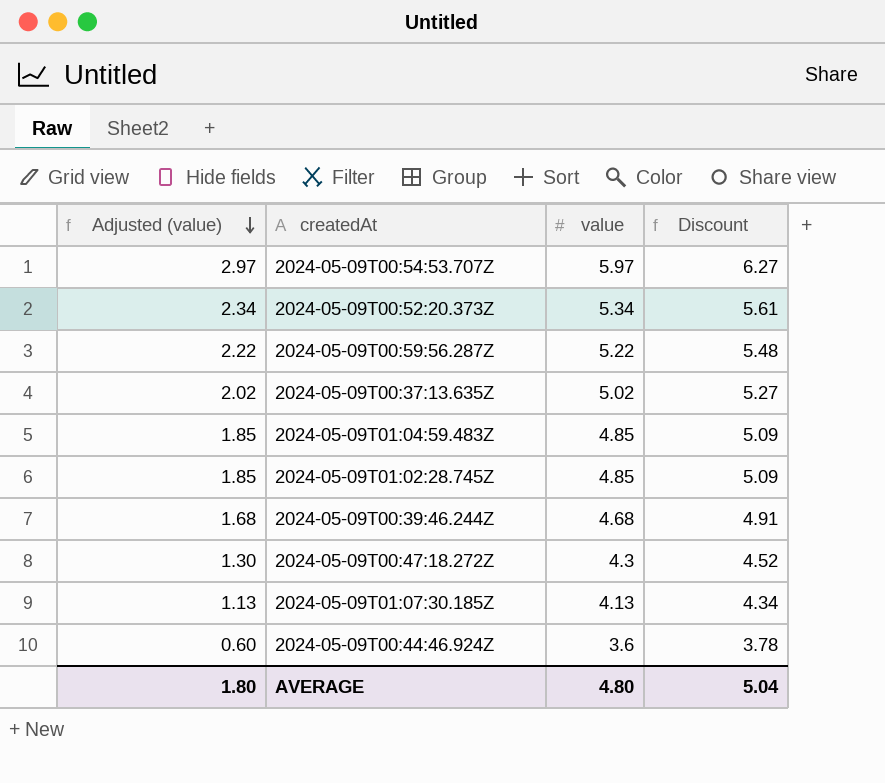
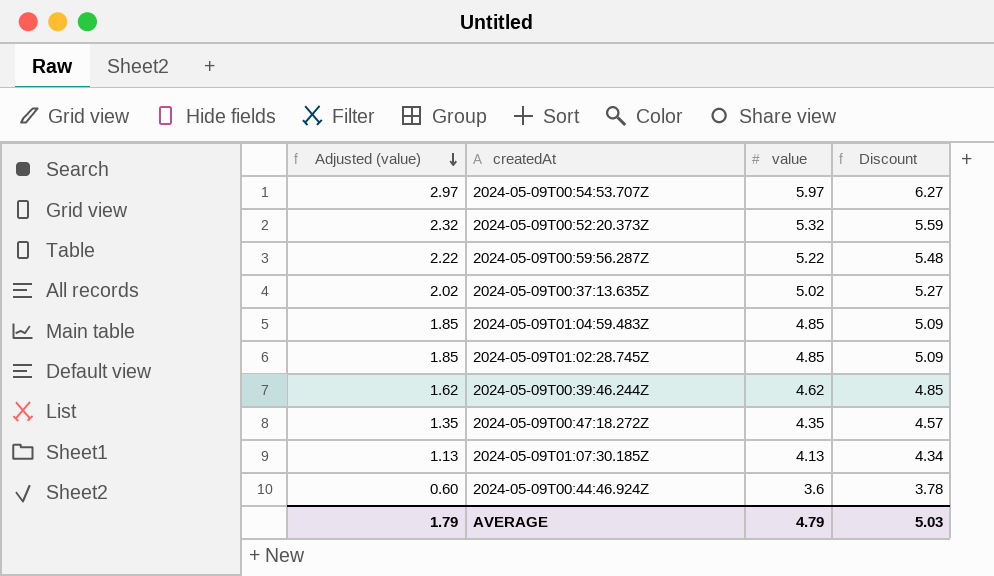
2024-05-09T00:52:20.373Z | Adjusted (value): 2.34 -> 2.32
2024-05-09T00:52:20.373Z | value: 5.34 -> 5.32
2024-05-09T00:52:20.373Z | Discount: 5.61 -> 5.59
2024-05-09T00:39:46.244Z | Adjusted (value): 1.68 -> 1.62
2024-05-09T00:39:46.244Z | value: 4.68 -> 4.62
2024-05-09T00:39:46.244Z | Discount: 4.91 -> 4.85
2024-05-09T00:47:18.272Z | Adjusted (value): 1.30 -> 1.35
2024-05-09T00:47:18.272Z | value: 4.3 -> 4.35
2024-05-09T00:47:18.272Z | Discount: 4.52 -> 4.57
AVERAGE | Adjusted (value): 1.80 -> 1.79
AVERAGE | value: 4.80 -> 4.79
AVERAGE | Discount: 5.04 -> 5.03

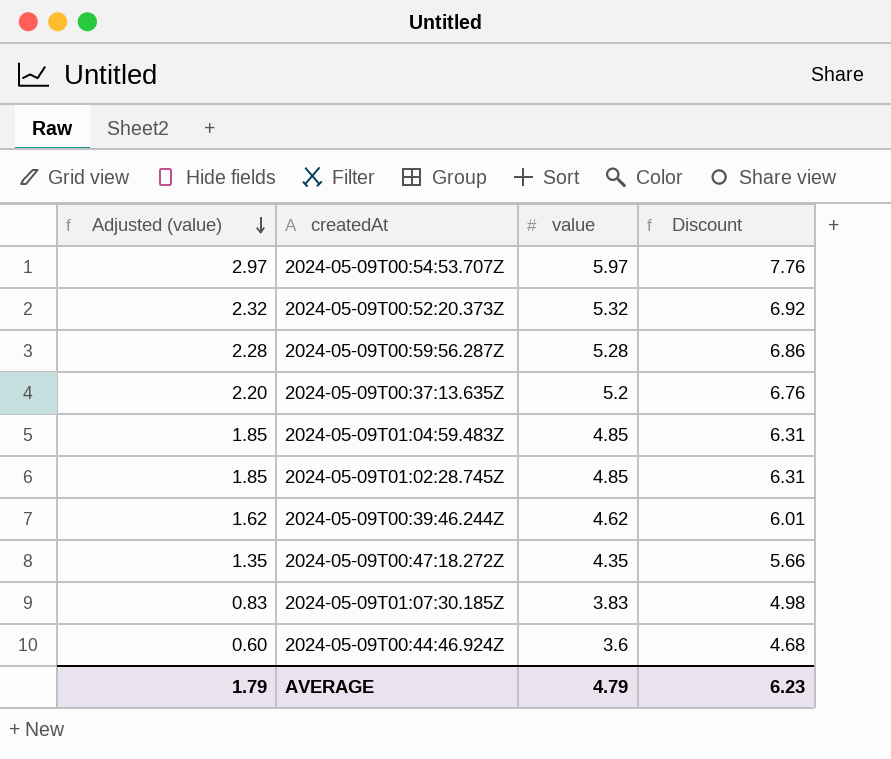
column Discount | formula: [value] * 1.05 -> [value] * 1.3
2024-05-09T00:59:56.287Z | Adjusted (value): 2.22 -> 2.28
2024-05-09T00:59:56.287Z | value: 5.22 -> 5.28
2024-05-09T00:37:13.635Z | Adjusted (value): 2.02 -> 2.20
2024-05-09T00:37:13.635Z | value: 5.02 -> 5.2
2024-05-09T01:07:30.185Z | Adjusted (value): 1.13 -> 0.83
2024-05-09T01:07:30.185Z | value: 4.13 -> 3.83
AVERAGE | Discount: 5.03 -> 6.23

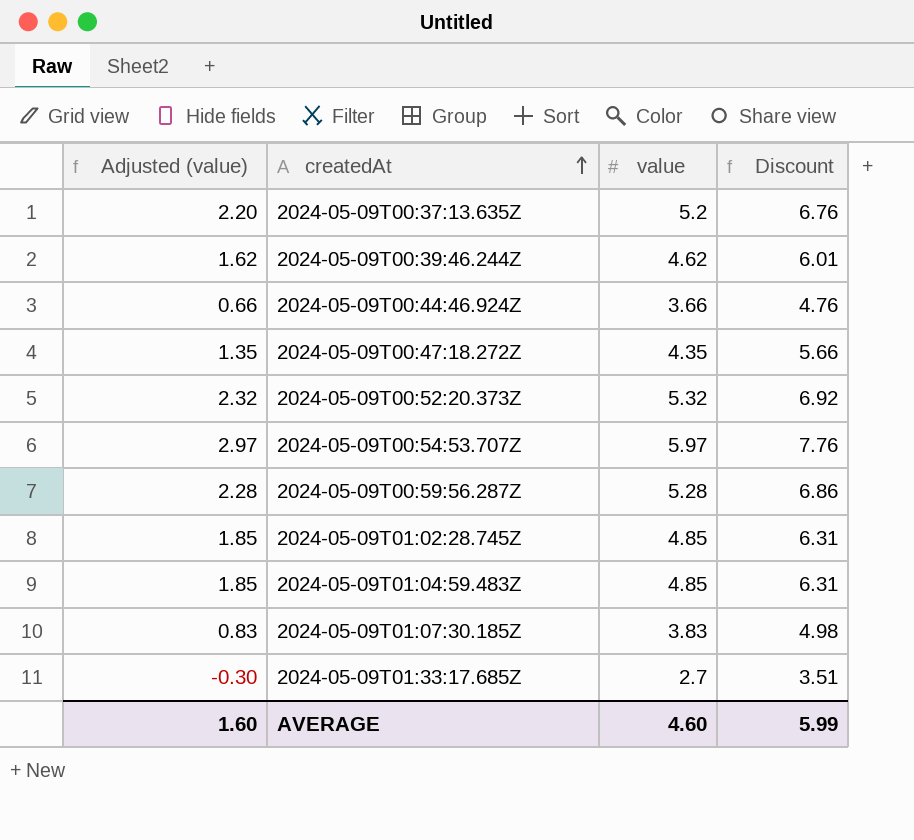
row order: Adjusted (value) descending -> createdAt ascending
2024-05-09T00:44:46.924Z | Adjusted (value): 0.60 -> 0.66
2024-05-09T00:44:46.924Z | value: 3.6 -> 3.66
2024-05-09T00:44:46.924Z | Discount: 4.68 -> 4.76
row 2024-05-09T01:33:17.685Z: none -> -0.30 | 2.7 | 3.51
AVERAGE | Adjusted (value): 1.79 -> 1.60
AVERAGE | value: 4.79 -> 4.60
AVERAGE | Discount: 6.23 -> 5.99

